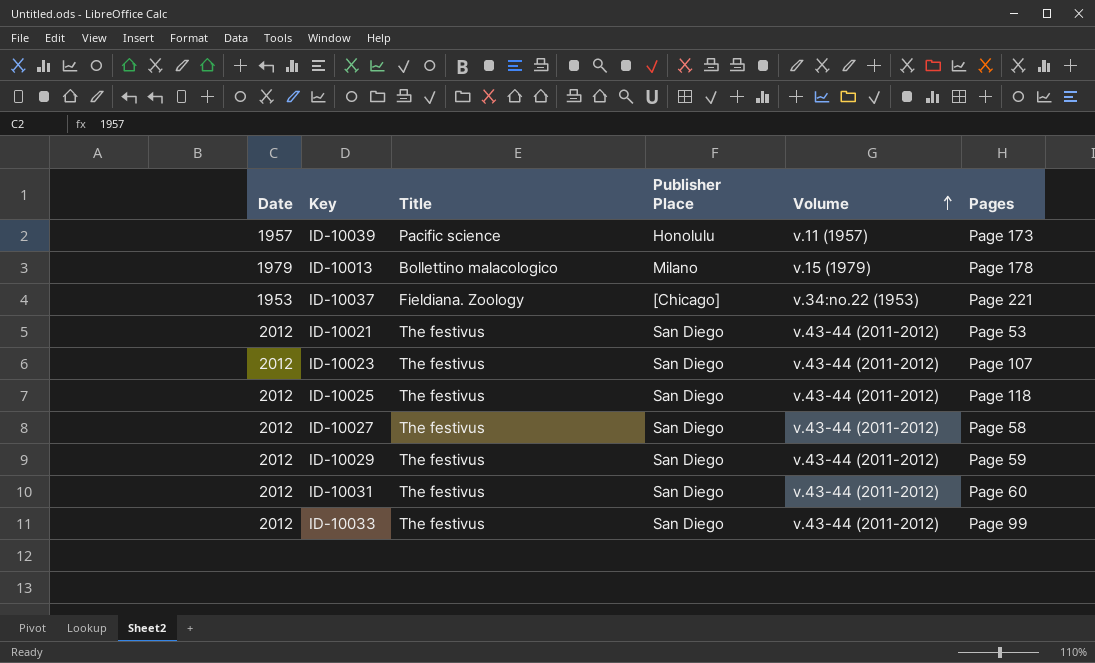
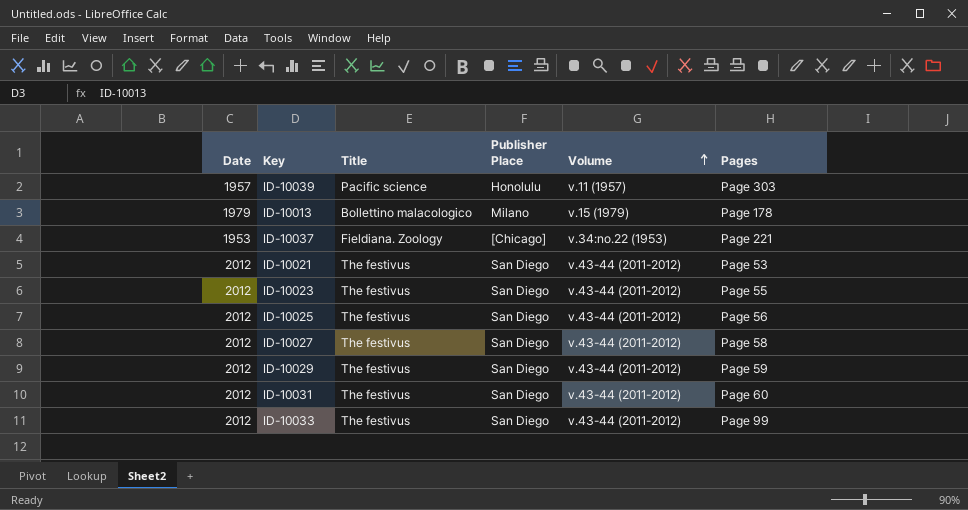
ID-10039 | Pages: Page 173 -> Page 303
ID-10023 | Pages: Page 107 -> Page 55
ID-10025 | Pages: Page 118 -> Page 56

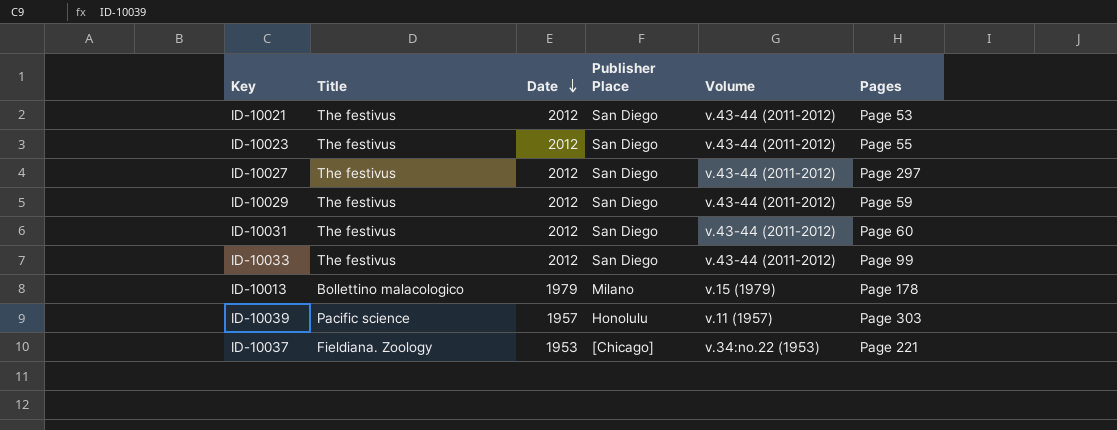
row order: Volume ascending -> Date descending
column Date | position: 1 -> 3
row ID-10025: 2012 | The festivus | San Diego | v.43-44 (2011-2012) | Page 56 -> none
ID-10027 | Pages: Page 58 -> Page 297

